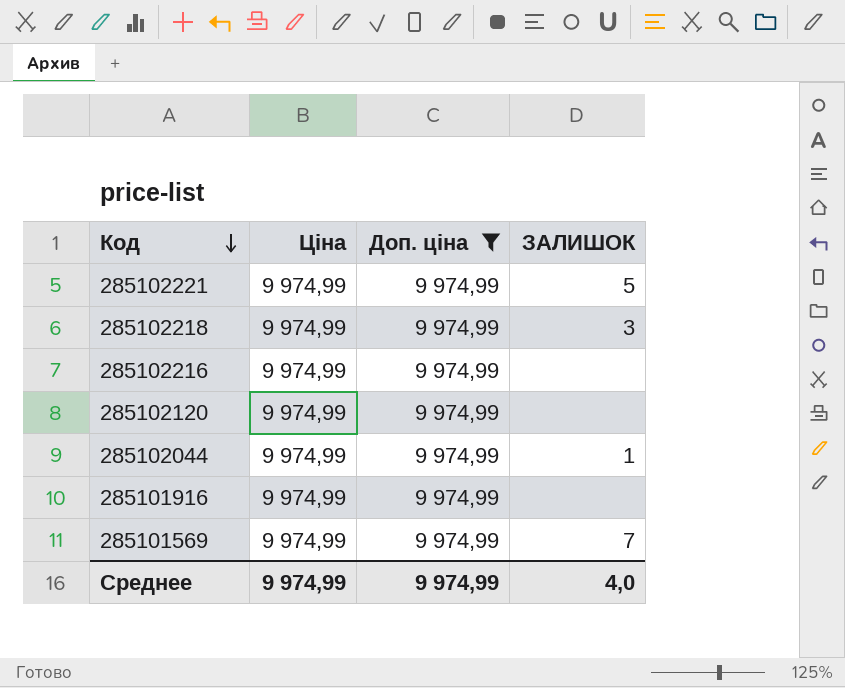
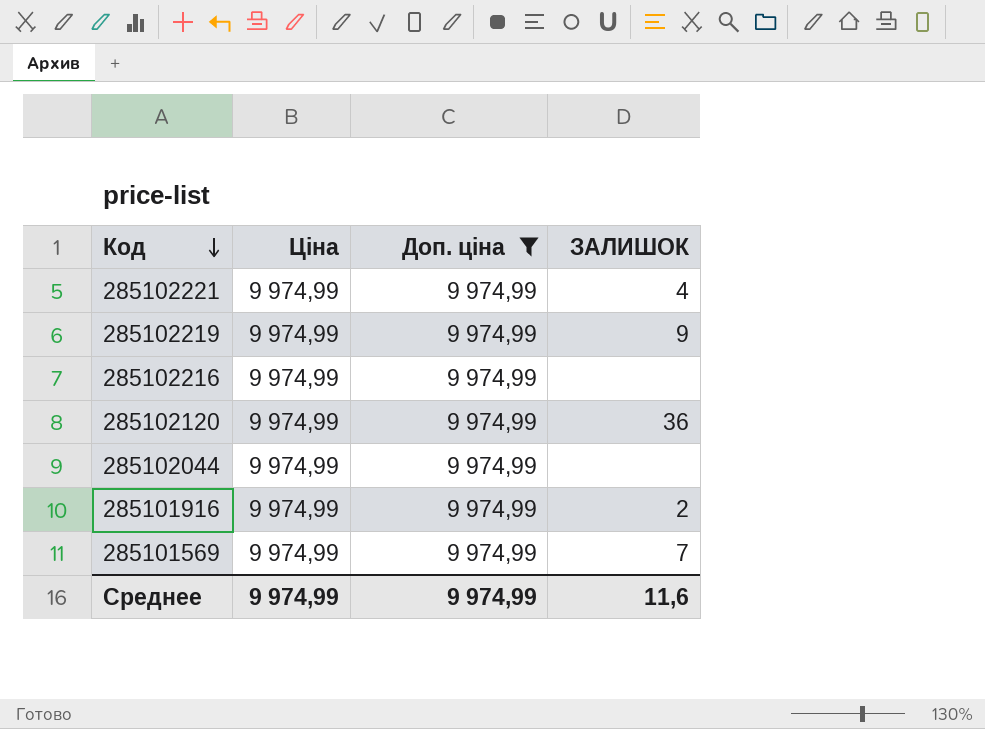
row 285102218: 9 974,99 | 9 974,99 | 3 -> none
285102221 | ЗАЛИШОК: 5 -> 4
row 285102219: none -> 9 974,99 | 9 974,99 | 9
285102120 | ЗАЛИШОК: none -> 36
285102044 | ЗАЛИШОК: 1 -> none
285101916 | ЗАЛИШОК: none -> 2
Среднее | ЗАЛИШОК: 4,0 -> 11,6

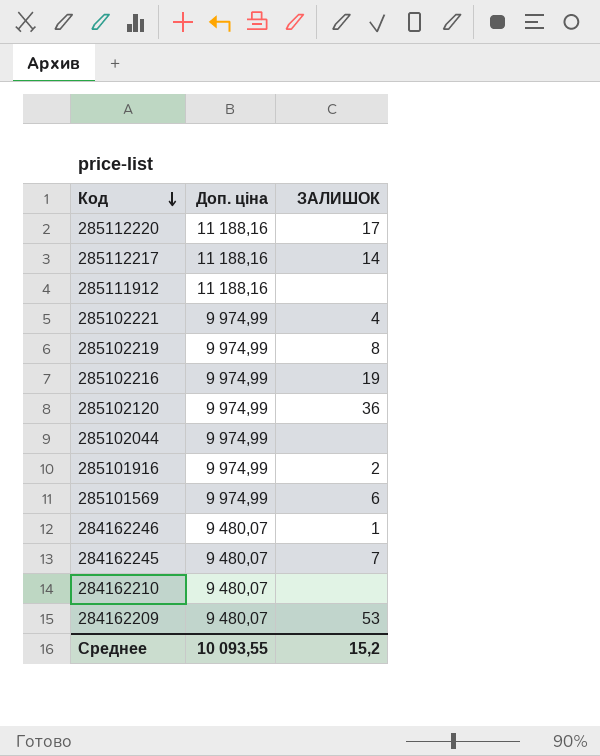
filter: Доп. ціна = 9 974,99 -> none
column Ціна | position: 2 -> none
285102219 | ЗАЛИШОК: 9 -> 8
285102216 | ЗАЛИШОК: none -> 19
285101569 | ЗАЛИШОК: 7 -> 6
Среднее | Доп. ціна: 9 974,99 -> 10 093,55
Среднее | ЗАЛИШОК: 11,6 -> 15,2

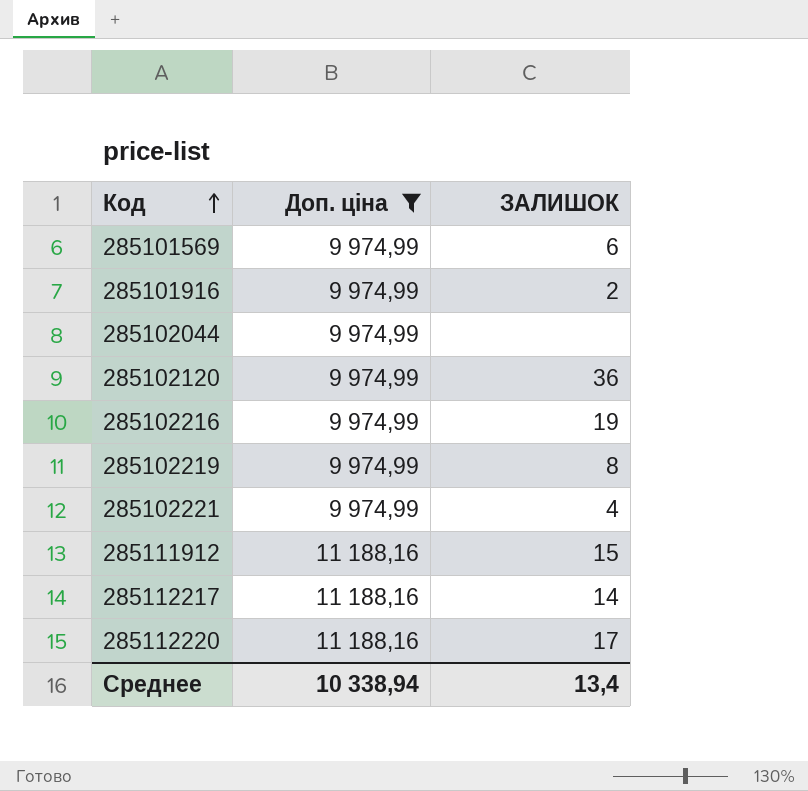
filter: none -> Доп. ціна != 9 480,07
row order: Код descending -> Код ascending
285111912 | ЗАЛИШОК: none -> 15
Среднее | Доп. ціна: 10 093,55 -> 10 338,94
Среднее | ЗАЛИШОК: 15,2 -> 13,4

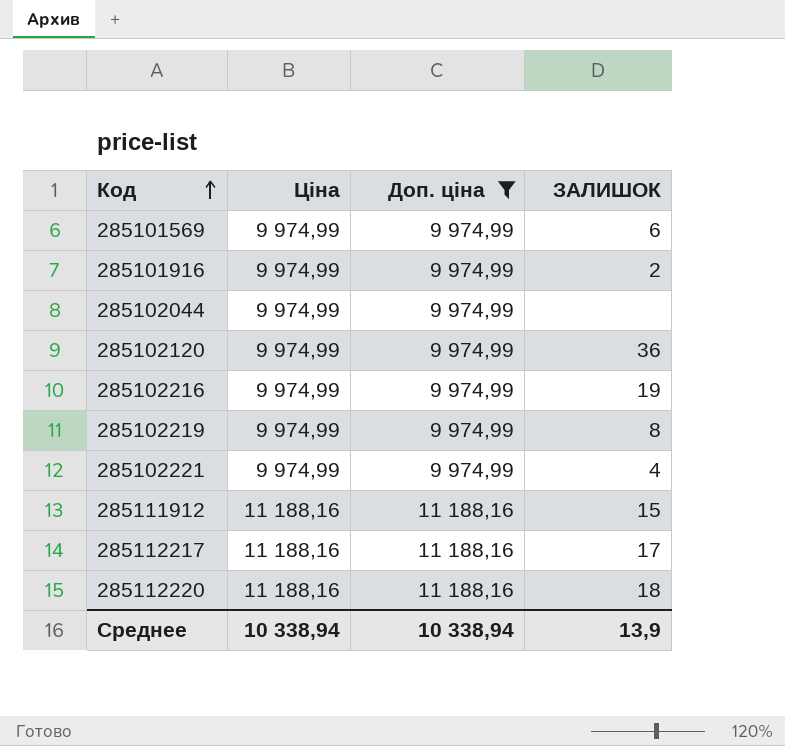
column Ціна | position: none -> 2
285112217 | ЗАЛИШОК: 14 -> 17
285112220 | ЗАЛИШОК: 17 -> 18
Среднее | ЗАЛИШОК: 13,4 -> 13,9

